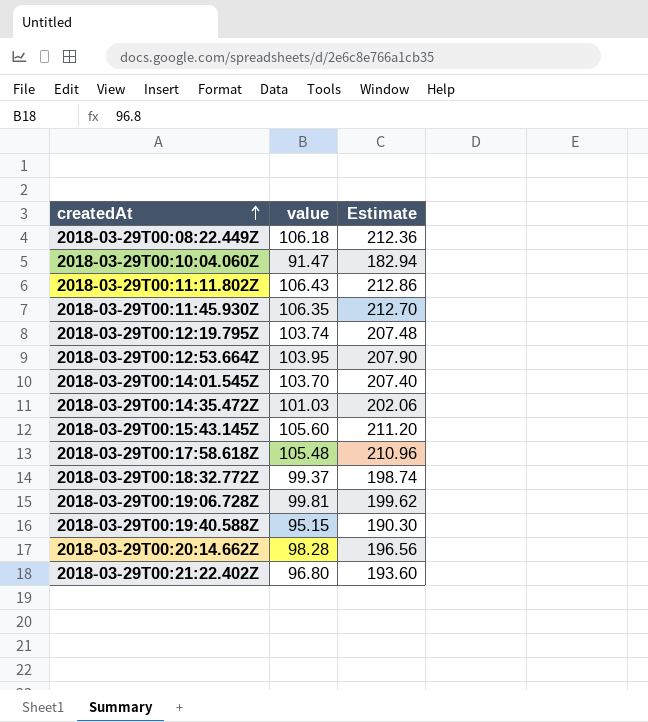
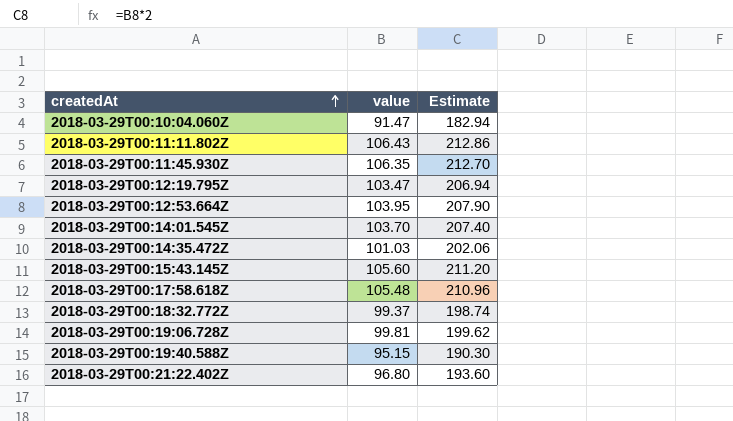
row 2018-03-29T00:08:22.449Z: 106.18 | 212.36 -> none
row 2018-03-29T00:20:14.662Z: 98.28 | 196.56 -> none
2018-03-29T00:12:19.795Z | value: 103.74 -> 103.47
2018-03-29T00:12:19.795Z | Estimate: 207.48 -> 206.94

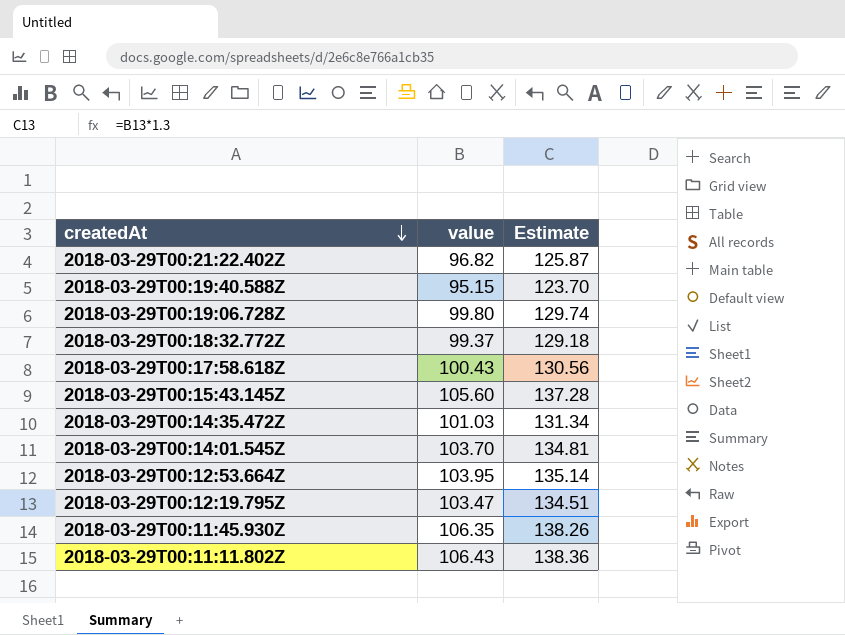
row order: createdAt ascending -> createdAt descending
column Estimate | formula: [value] * 2 -> [value] * 1.3
row 2018-03-29T00:10:04.060Z: 91.47 | 182.94 -> none
2018-03-29T00:21:22.402Z | value: 96.80 -> 96.82
2018-03-29T00:19:06.728Z | value: 99.81 -> 99.80
2018-03-29T00:17:58.618Z | value: 105.48 -> 100.43

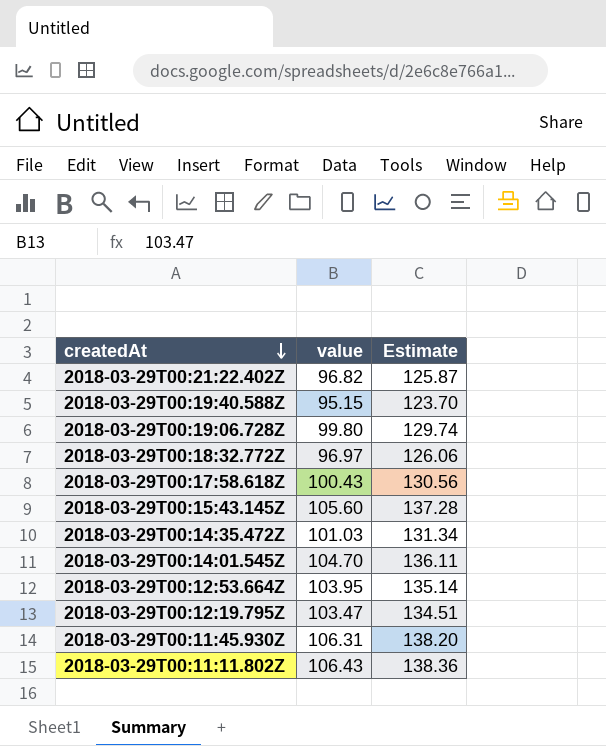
2018-03-29T00:18:32.772Z | value: 99.37 -> 96.97
2018-03-29T00:18:32.772Z | Estimate: 129.18 -> 126.06
2018-03-29T00:14:01.545Z | value: 103.70 -> 104.70
2018-03-29T00:14:01.545Z | Estimate: 134.81 -> 136.11
2018-03-29T00:11:45.930Z | value: 106.35 -> 106.31
2018-03-29T00:11:45.930Z | Estimate: 138.26 -> 138.20

